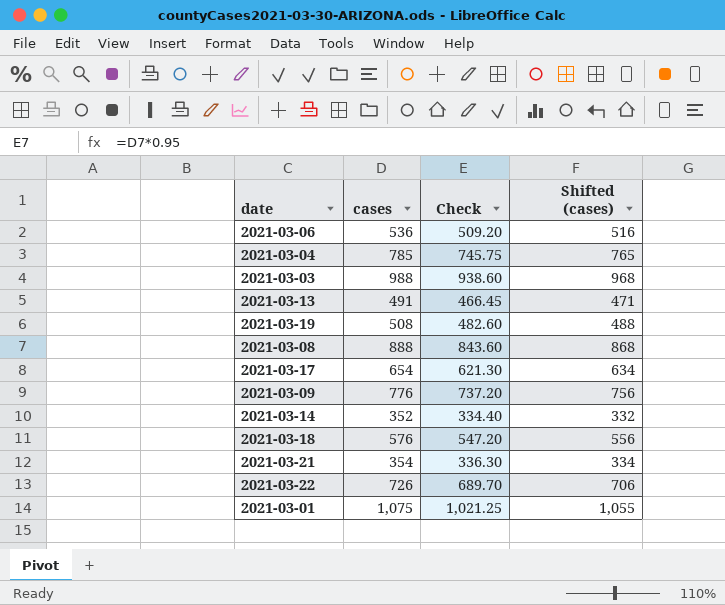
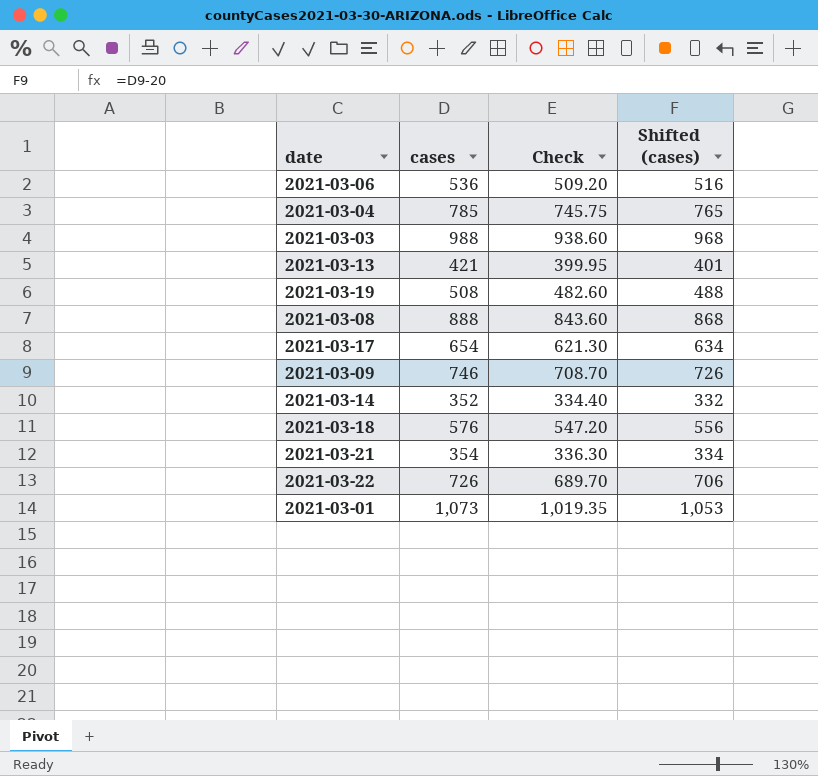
2021-03-13 | cases: 491 -> 421
2021-03-13 | Check: 466.45 -> 399.95
2021-03-13 | Shifted (cases): 471 -> 401
2021-03-09 | cases: 776 -> 746
2021-03-09 | Check: 737.20 -> 708.70
2021-03-09 | Shifted (cases): 756 -> 726
2021-03-01 | cases: 1,075 -> 1,073
2021-03-01 | Check: 1,021.25 -> 1,019.35
2021-03-01 | Shifted (cases): 1,055 -> 1,053

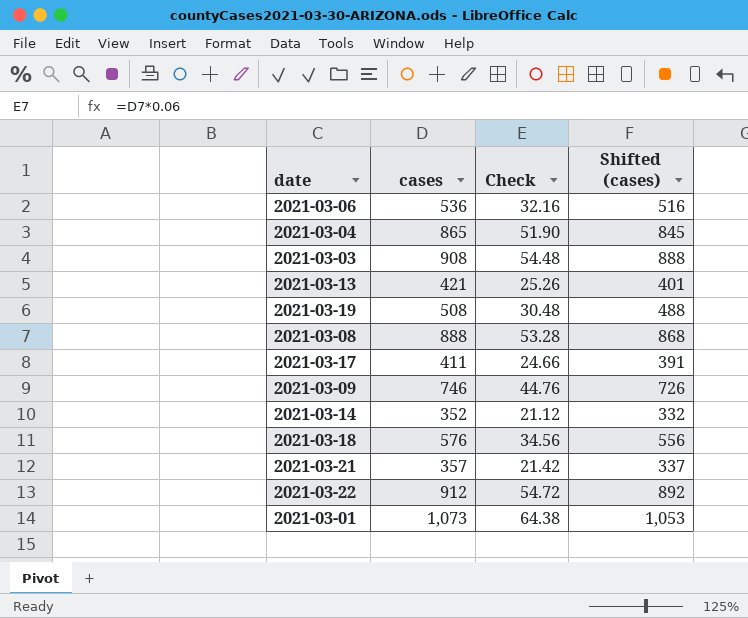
column Check | formula: [cases] * 0.95 -> [cases] * 0.06
2021-03-04 | cases: 785 -> 865
2021-03-04 | Shifted (cases): 765 -> 845
2021-03-03 | cases: 988 -> 908
2021-03-03 | Shifted (cases): 968 -> 888
2021-03-17 | cases: 654 -> 411
2021-03-17 | Shifted (cases): 634 -> 391
2021-03-21 | cases: 354 -> 357
2021-03-21 | Shifted (cases): 334 -> 337
2021-03-22 | cases: 726 -> 912
2021-03-22 | Shifted (cases): 706 -> 892

